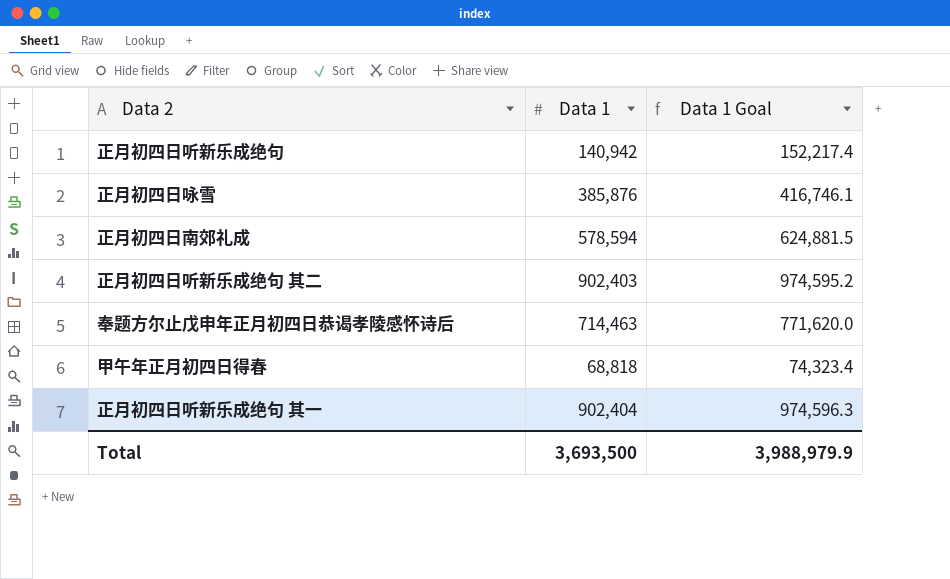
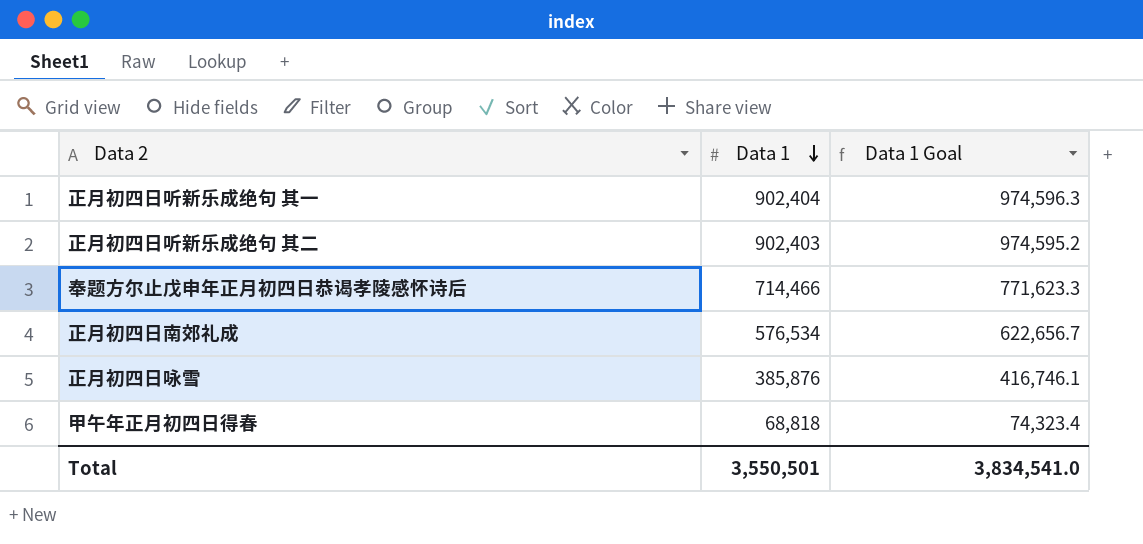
row order: none -> Data 1 descending
row 正月初四日听新乐成绝句: 140,942 | 152,217.4 -> none
奉题方尔止戊申年正月初四日恭谒孝陵感怀诗后 | Data 1: 714,463 -> 714,466
奉题方尔止戊申年正月初四日恭谒孝陵感怀诗后 | Data 1 Goal: 771,620.0 -> 771,623.3
正月初四日南郊礼成 | Data 1: 578,594 -> 576,534
正月初四日南郊礼成 | Data 1 Goal: 624,881.5 -> 622,656.7
Total | Data 1: 3,693,500 -> 3,550,501
Total | Data 1 Goal: 3,988,979.9 -> 3,834,541.0

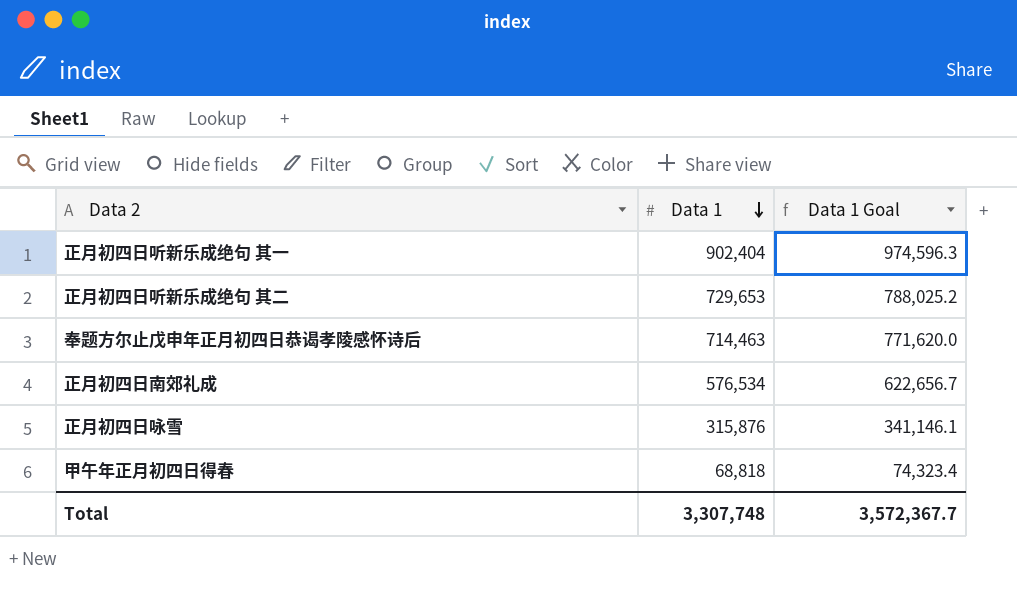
正月初四日听新乐成绝句 其二 | Data 1: 902,403 -> 729,653
正月初四日听新乐成绝句 其二 | Data 1 Goal: 974,595.2 -> 788,025.2
奉题方尔止戊申年正月初四日恭谒孝陵感怀诗后 | Data 1: 714,466 -> 714,463
奉题方尔止戊申年正月初四日恭谒孝陵感怀诗后 | Data 1 Goal: 771,623.3 -> 771,620.0
正月初四日咏雪 | Data 1: 385,876 -> 315,876
正月初四日咏雪 | Data 1 Goal: 416,746.1 -> 341,146.1
Total | Data 1: 3,550,501 -> 3,307,748
Total | Data 1 Goal: 3,834,541.0 -> 3,572,367.7

